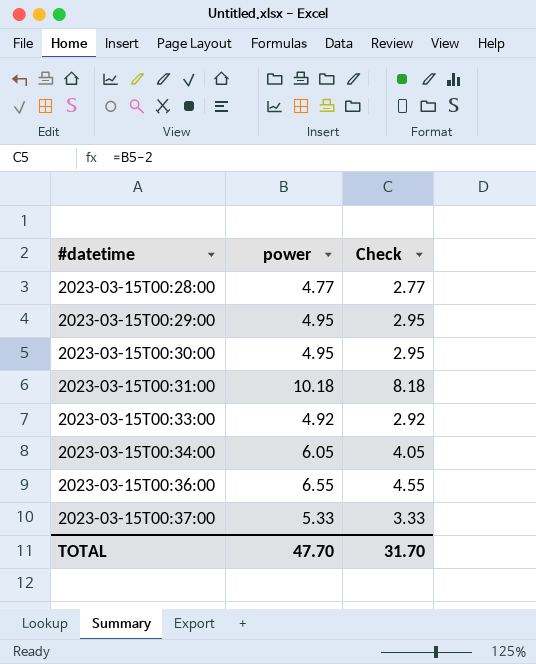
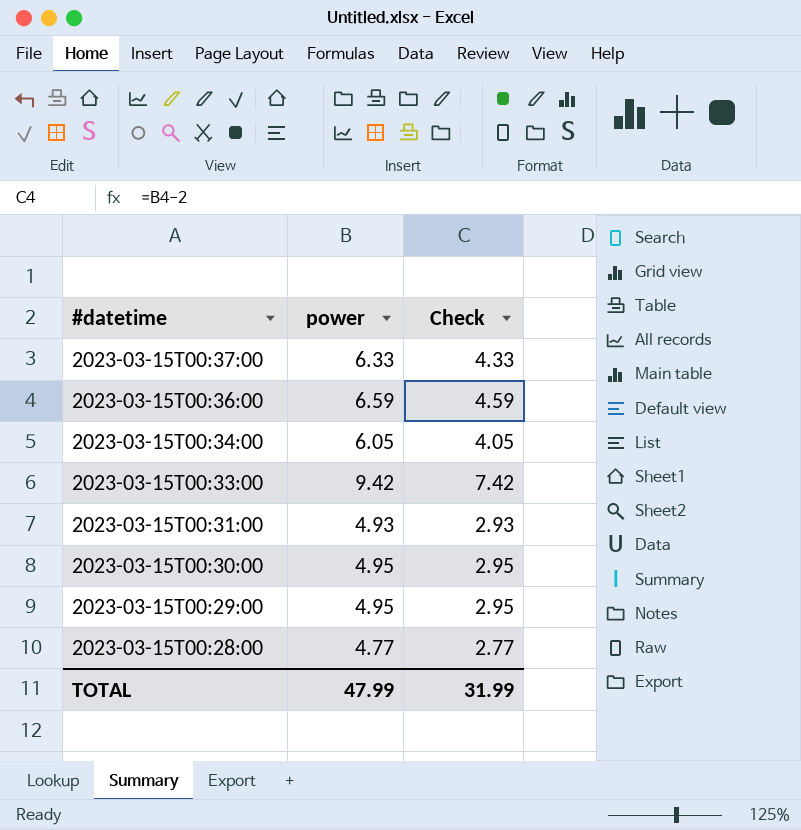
row order: #datetime ascending -> #datetime descending
2023-03-15T00:37:00 | power: 5.33 -> 6.33
2023-03-15T00:37:00 | Check: 3.33 -> 4.33
2023-03-15T00:36:00 | power: 6.55 -> 6.59
2023-03-15T00:36:00 | Check: 4.55 -> 4.59
2023-03-15T00:33:00 | power: 4.92 -> 9.42
2023-03-15T00:33:00 | Check: 2.92 -> 7.42
2023-03-15T00:31:00 | power: 10.18 -> 4.93
2023-03-15T00:31:00 | Check: 8.18 -> 2.93
TOTAL | power: 47.70 -> 47.99
TOTAL | Check: 31.70 -> 31.99

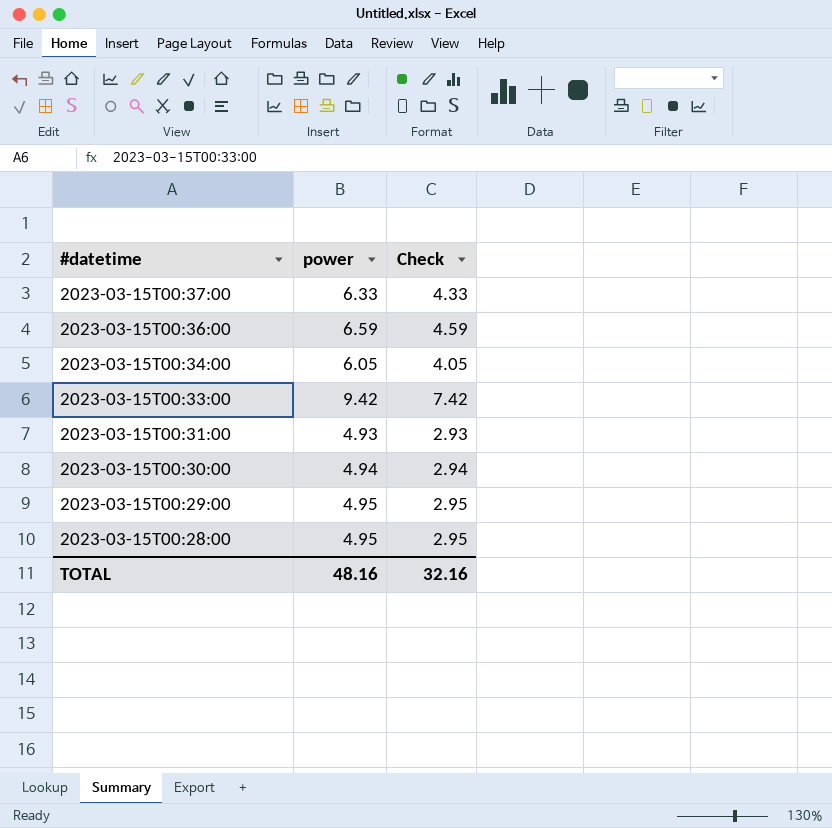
2023-03-15T00:30:00 | power: 4.95 -> 4.94
2023-03-15T00:30:00 | Check: 2.95 -> 2.94
2023-03-15T00:28:00 | power: 4.77 -> 4.95
2023-03-15T00:28:00 | Check: 2.77 -> 2.95
TOTAL | power: 47.99 -> 48.16
TOTAL | Check: 31.99 -> 32.16

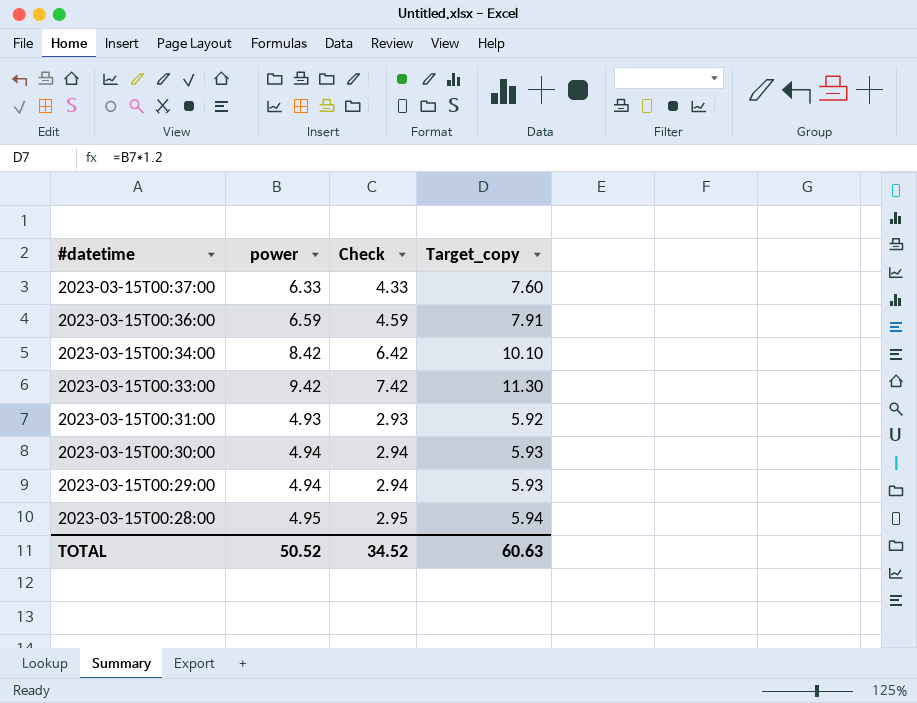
column Target_copy | formula: none -> [power] * 1.2
2023-03-15T00:34:00 | power: 6.05 -> 8.42
2023-03-15T00:34:00 | Check: 4.05 -> 6.42
2023-03-15T00:29:00 | power: 4.95 -> 4.94
2023-03-15T00:29:00 | Check: 2.95 -> 2.94
TOTAL | power: 48.16 -> 50.52
TOTAL | Check: 32.16 -> 34.52

